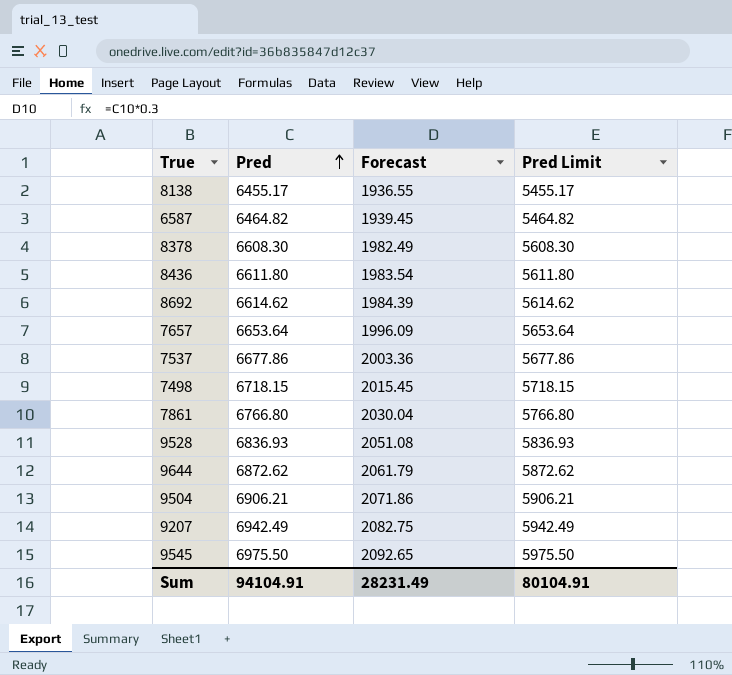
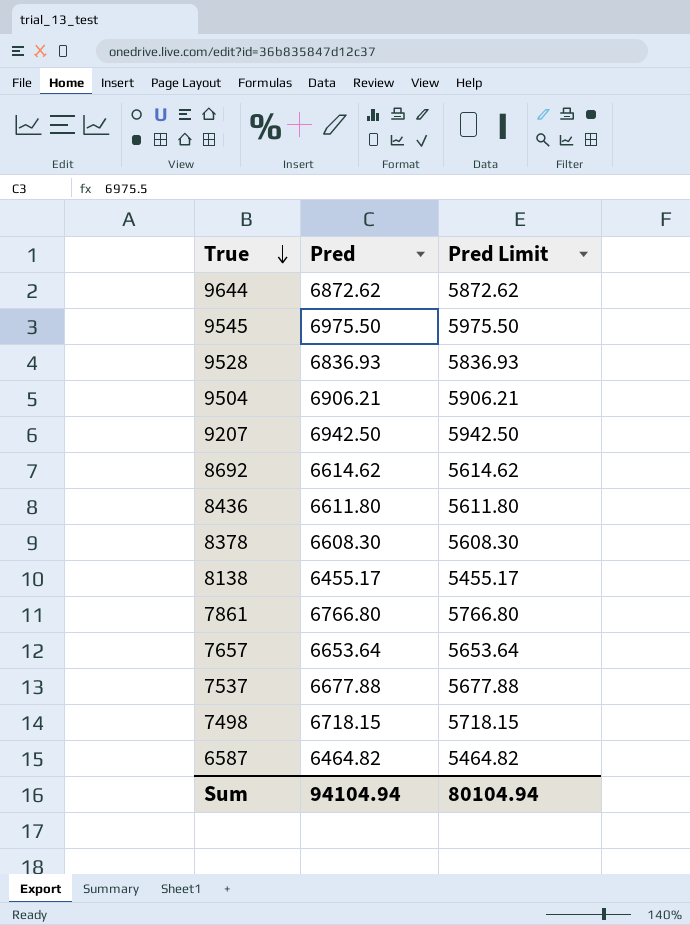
row order: Pred ascending -> True descending
column Forecast | formula: [Pred] * 0.3 -> none
9207 | Pred: 6942.49 -> 6942.50
9207 | Pred Limit: 5942.49 -> 5942.50
7537 | Pred: 6677.86 -> 6677.88
7537 | Pred Limit: 5677.86 -> 5677.88
Sum | Pred: 94104.91 -> 94104.94
Sum | Pred Limit: 80104.91 -> 80104.94

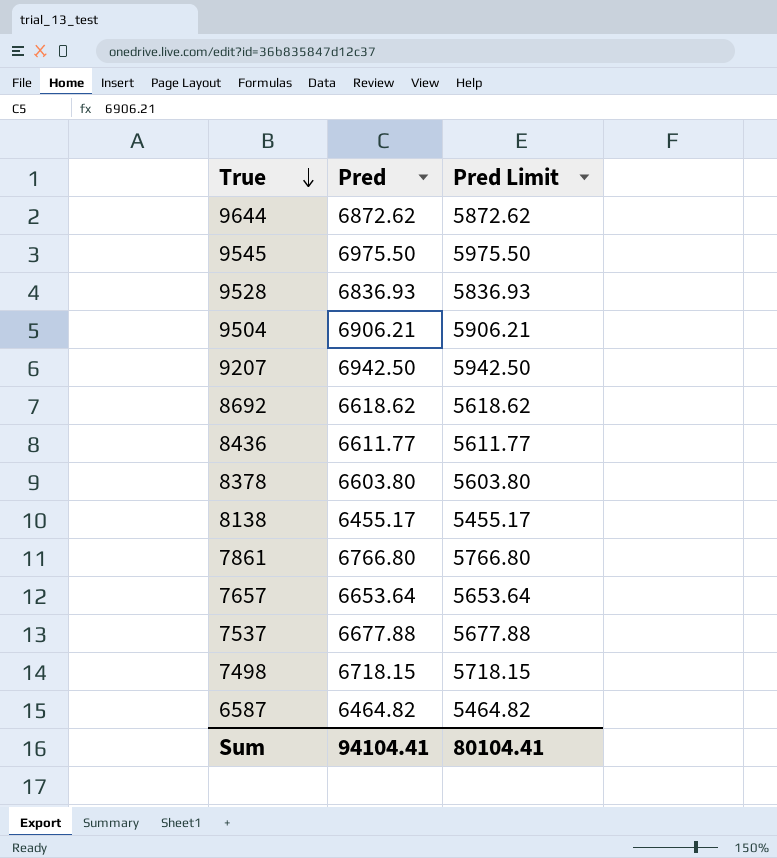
8692 | Pred: 6614.62 -> 6618.62
8692 | Pred Limit: 5614.62 -> 5618.62
8436 | Pred: 6611.80 -> 6611.77
8436 | Pred Limit: 5611.80 -> 5611.77
8378 | Pred: 6608.30 -> 6603.80
8378 | Pred Limit: 5608.30 -> 5603.80
Sum | Pred: 94104.94 -> 94104.41
Sum | Pred Limit: 80104.94 -> 80104.41

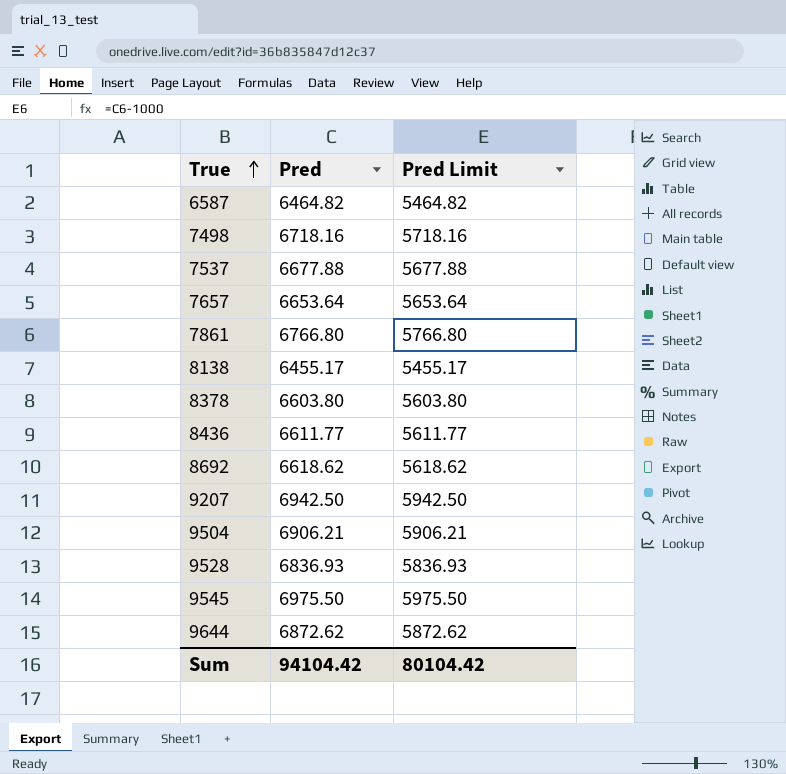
row order: True descending -> True ascending
7498 | Pred: 6718.15 -> 6718.16
7498 | Pred Limit: 5718.15 -> 5718.16
Sum | Pred: 94104.41 -> 94104.42
Sum | Pred Limit: 80104.41 -> 80104.42

